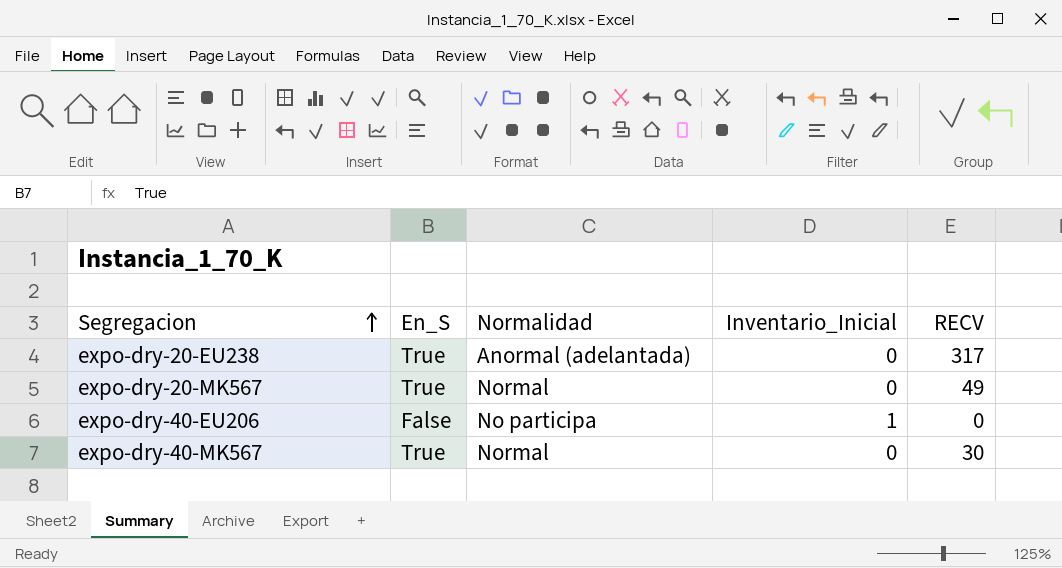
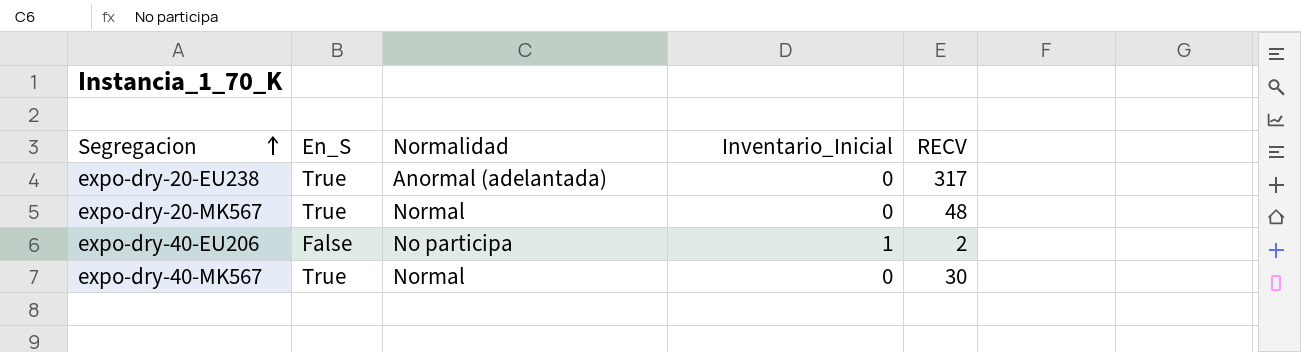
expo-dry-20-MK567 | RECV: 49 -> 48
expo-dry-40-EU206 | RECV: 0 -> 2

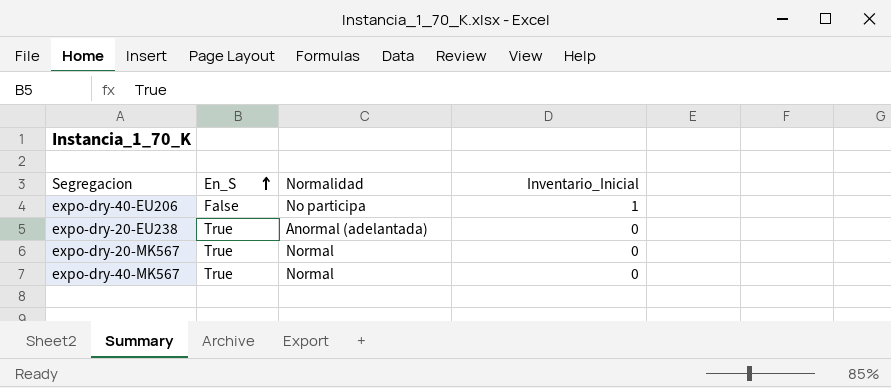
row order: Segregacion ascending -> En_S ascending
column RECV | position: 5 -> none

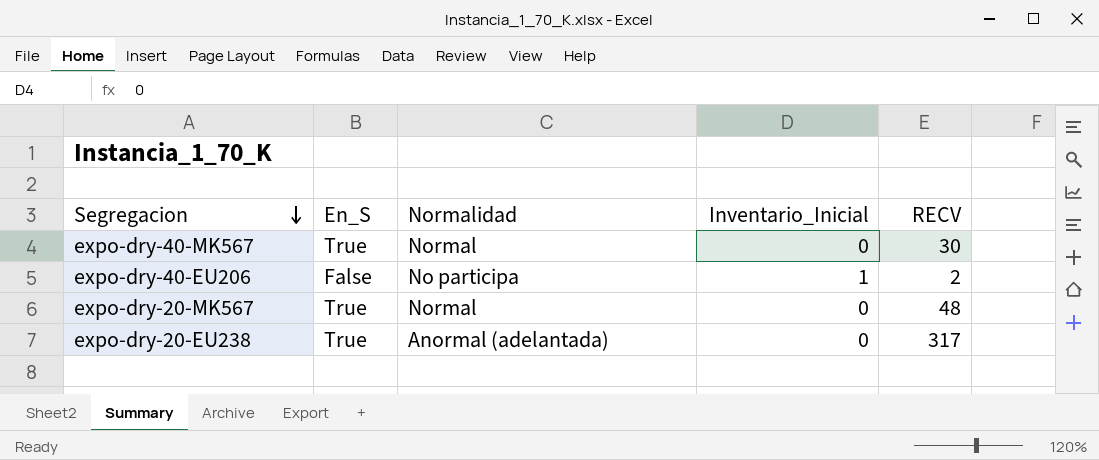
row order: En_S ascending -> Segregacion descending
column RECV | position: none -> 5

